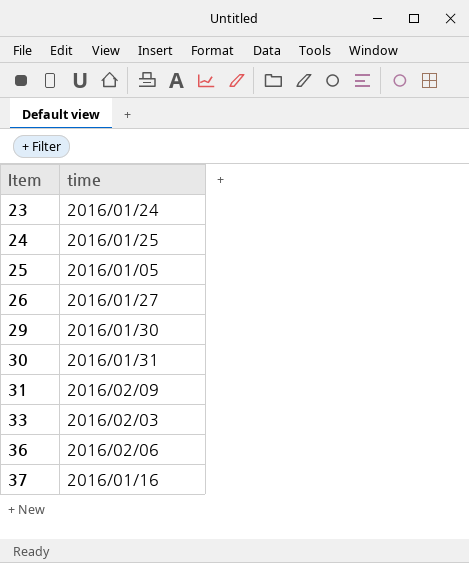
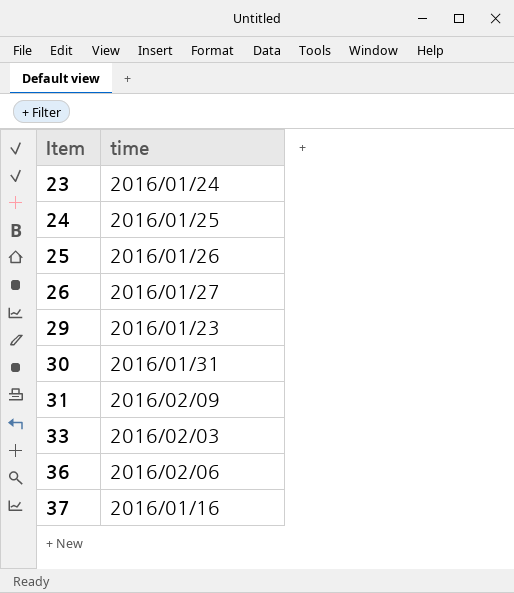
25 | time: 2016/01/05 -> 2016/01/26
29 | time: 2016/01/30 -> 2016/01/23

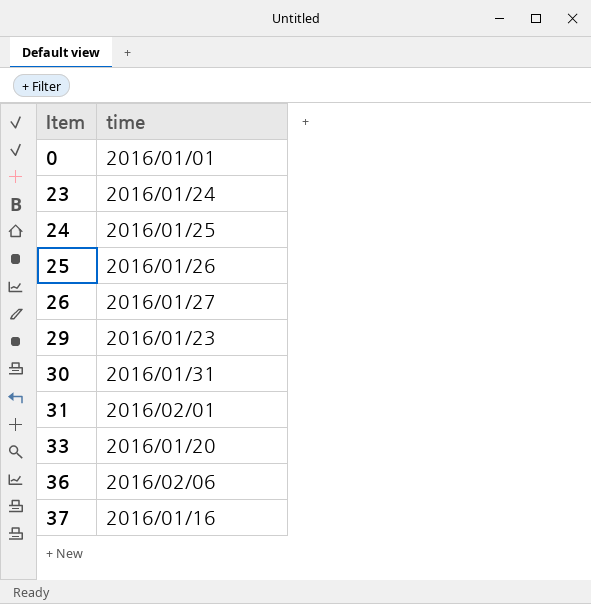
row 0: none -> 2016/01/01
31 | time: 2016/02/09 -> 2016/02/01
33 | time: 2016/02/03 -> 2016/01/20

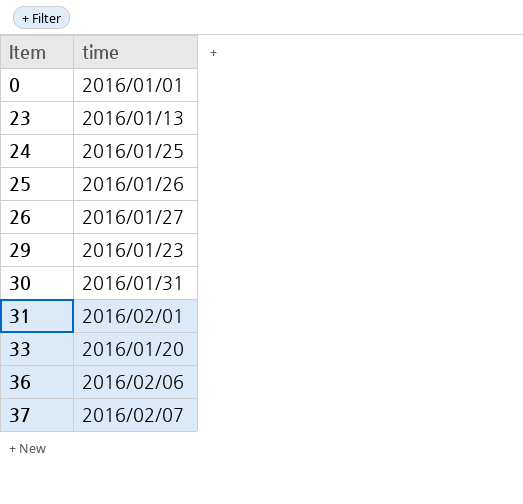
23 | time: 2016/01/24 -> 2016/01/13
37 | time: 2016/01/16 -> 2016/02/07

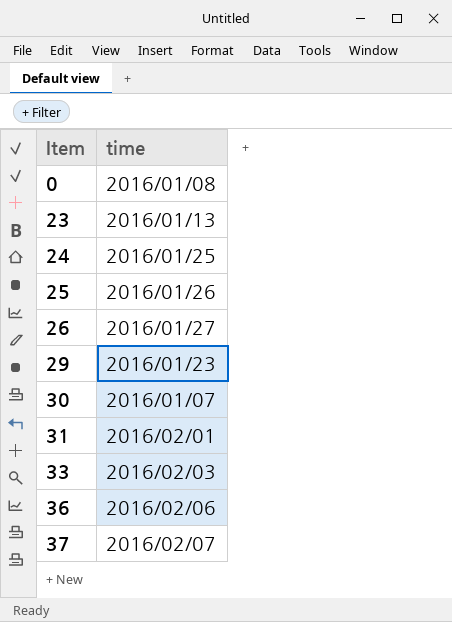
0 | time: 2016/01/01 -> 2016/01/08
30 | time: 2016/01/31 -> 2016/01/07
33 | time: 2016/01/20 -> 2016/02/03

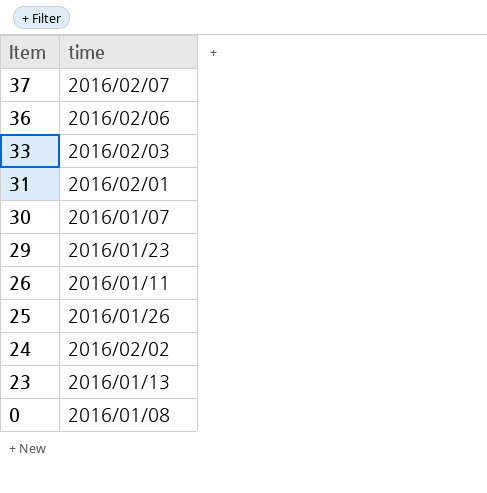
row order: Item ascending -> Item descending
26 | time: 2016/01/27 -> 2016/01/11
24 | time: 2016/01/25 -> 2016/02/02

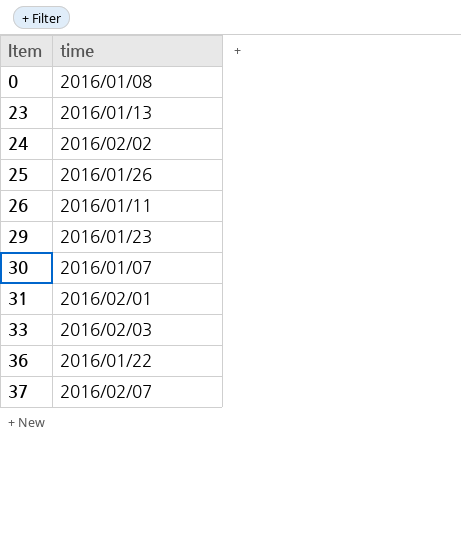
row order: Item descending -> Item ascending
36 | time: 2016/02/06 -> 2016/01/22

